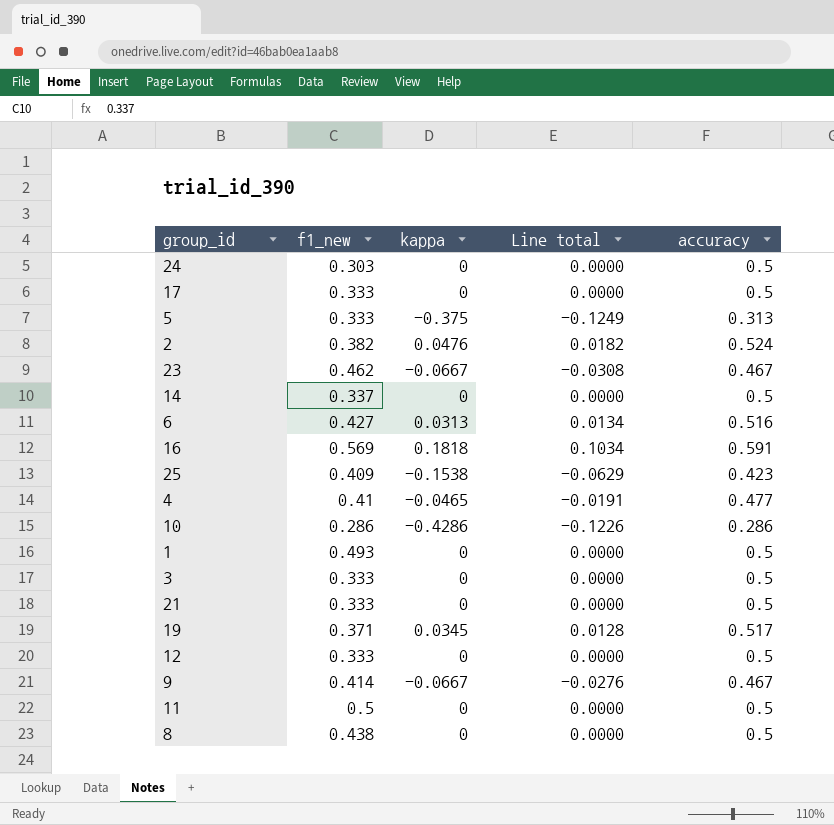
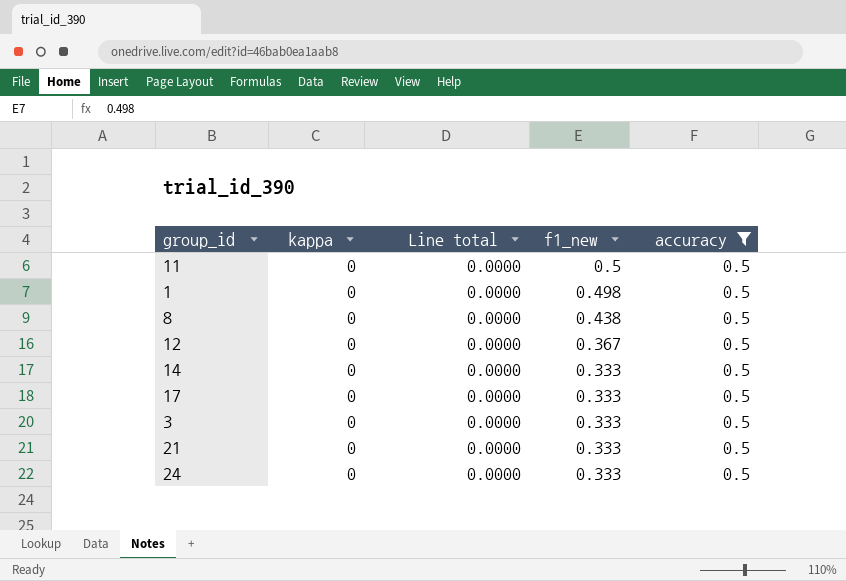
filter: none -> accuracy = 0.5
row order: none -> f1_new descending
column f1_new | position: 2 -> 4
1 | f1_new: 0.493 -> 0.498
12 | f1_new: 0.333 -> 0.367
14 | f1_new: 0.337 -> 0.333
24 | f1_new: 0.303 -> 0.333

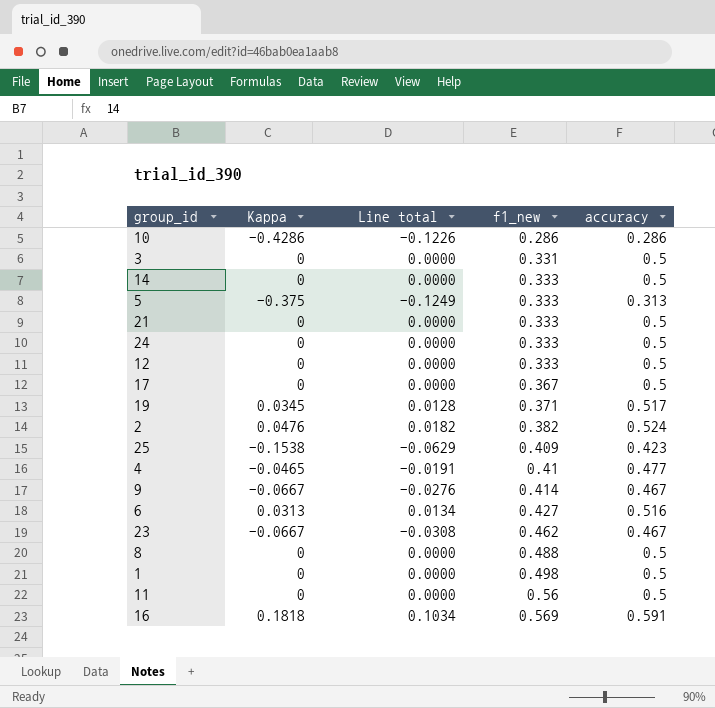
filter: accuracy = 0.5 -> none
row order: f1_new descending -> f1_new ascending
column name: kappa -> Kappa
3 | f1_new: 0.333 -> 0.331
12 | f1_new: 0.367 -> 0.333
17 | f1_new: 0.333 -> 0.367
8 | f1_new: 0.438 -> 0.488
11 | f1_new: 0.5 -> 0.56

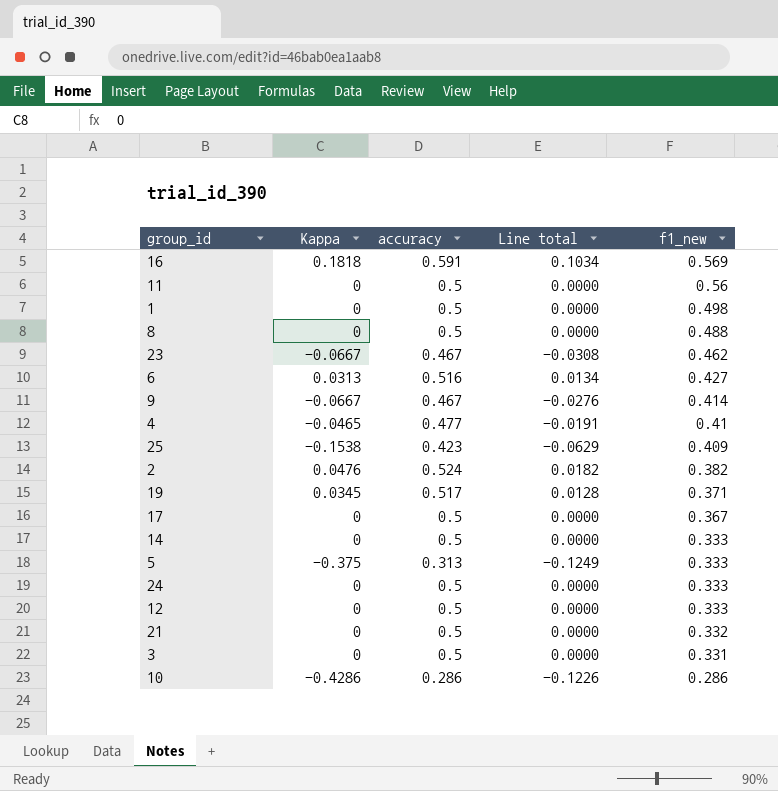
row order: f1_new ascending -> f1_new descending
column accuracy | position: 5 -> 3
21 | f1_new: 0.333 -> 0.332

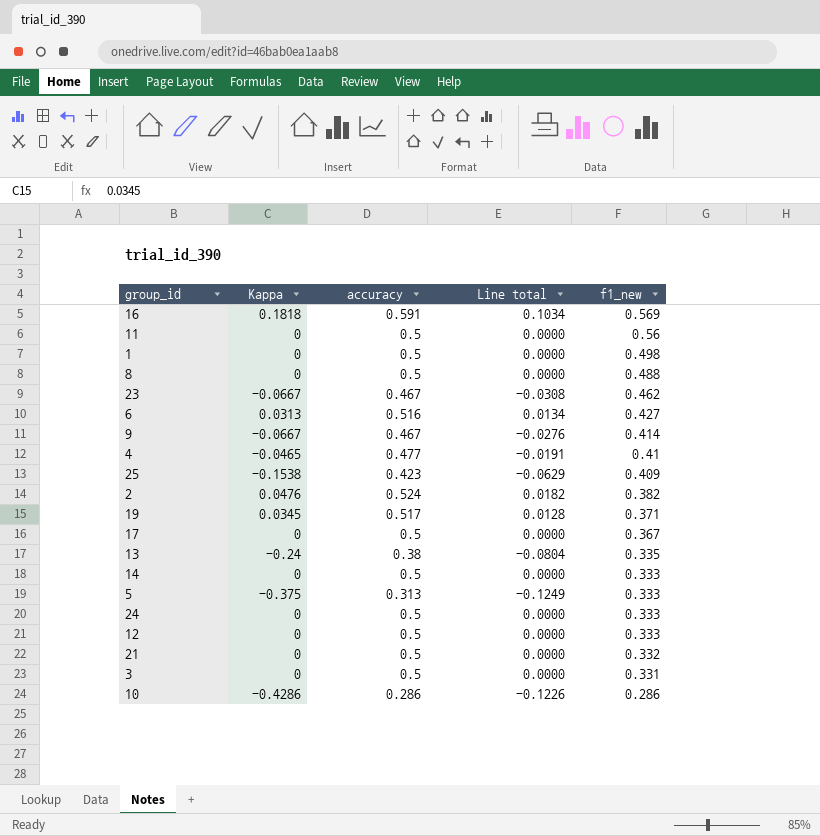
row 13: none -> -0.24 | 0.38 | -0.0804 | 0.335

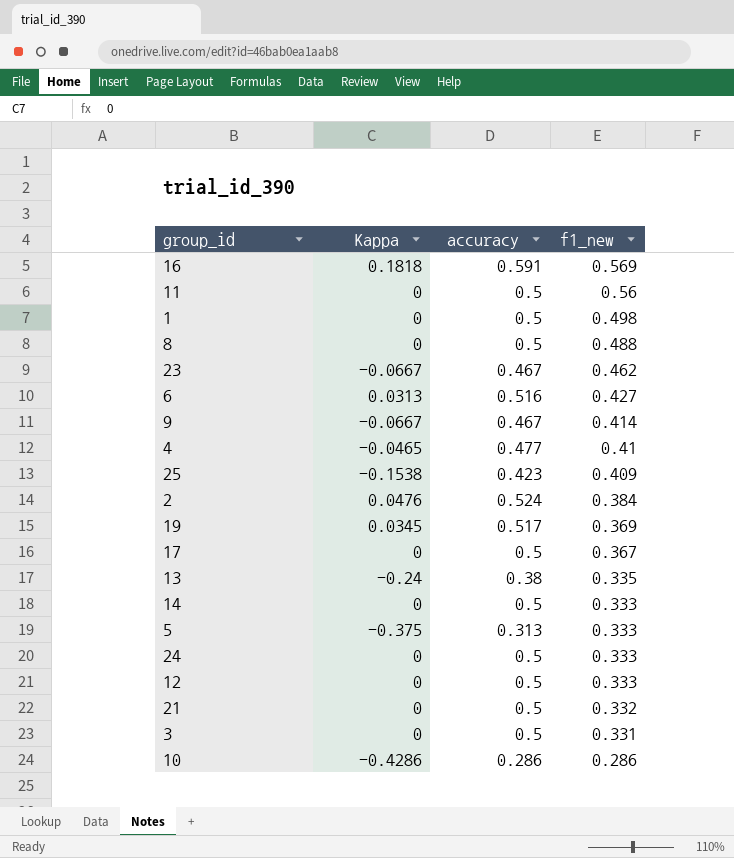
column Line total | formula: [Kappa] * [f1_new] -> none
2 | f1_new: 0.382 -> 0.384
19 | f1_new: 0.371 -> 0.369

